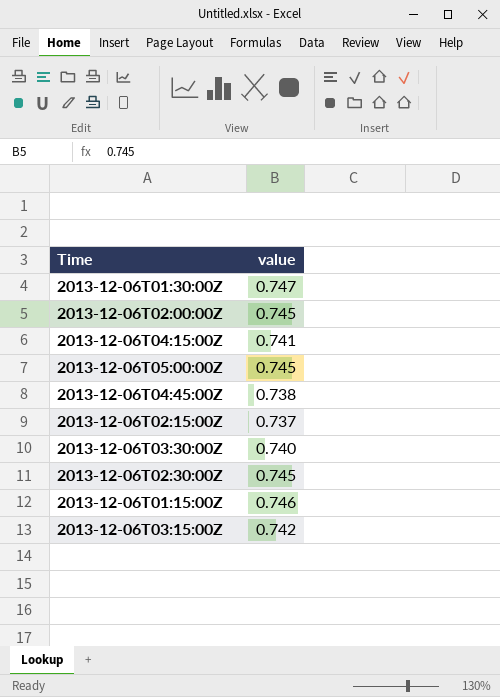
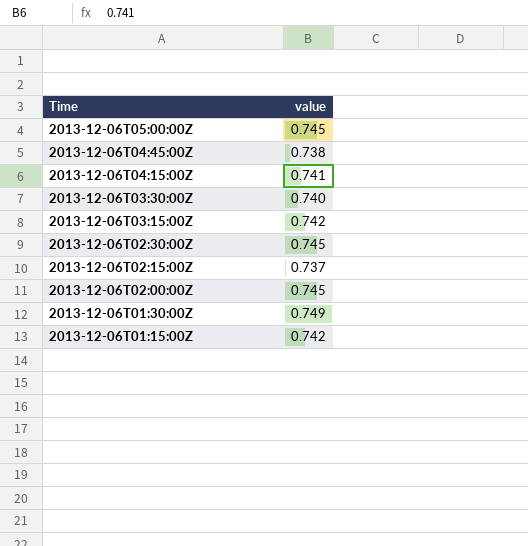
row order: none -> Time descending
2013-12-06T01:30:00Z | value: 0.747 -> 0.749
2013-12-06T01:15:00Z | value: 0.746 -> 0.742

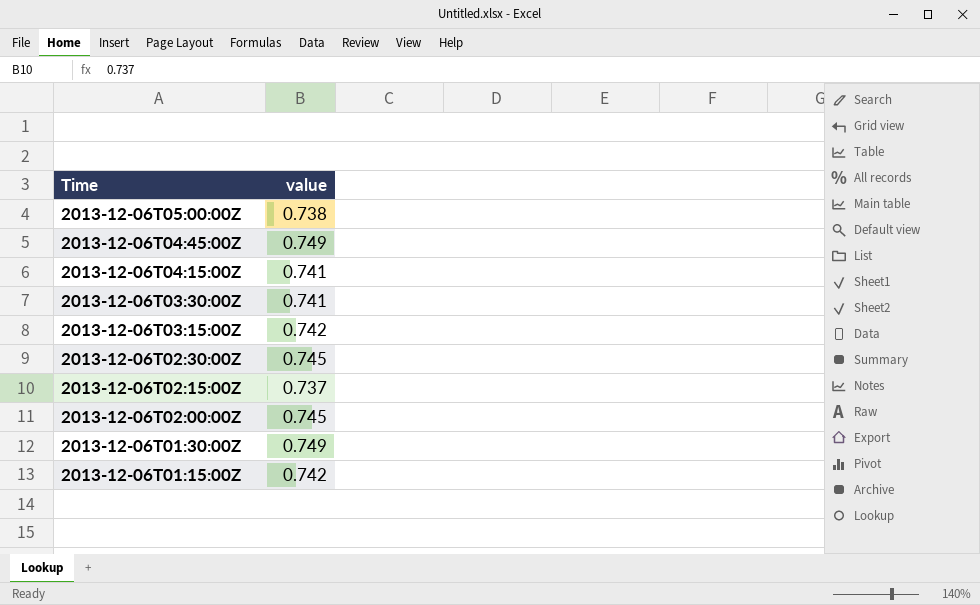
2013-12-06T05:00:00Z | value: 0.745 -> 0.738
2013-12-06T04:45:00Z | value: 0.738 -> 0.749
2013-12-06T03:30:00Z | value: 0.740 -> 0.741

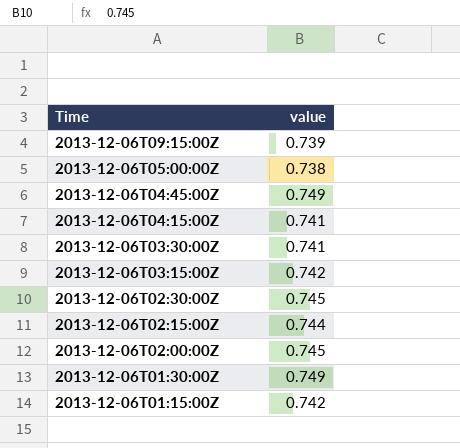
row 2013-12-06T09:15:00Z: none -> 0.739
2013-12-06T02:15:00Z | value: 0.737 -> 0.744

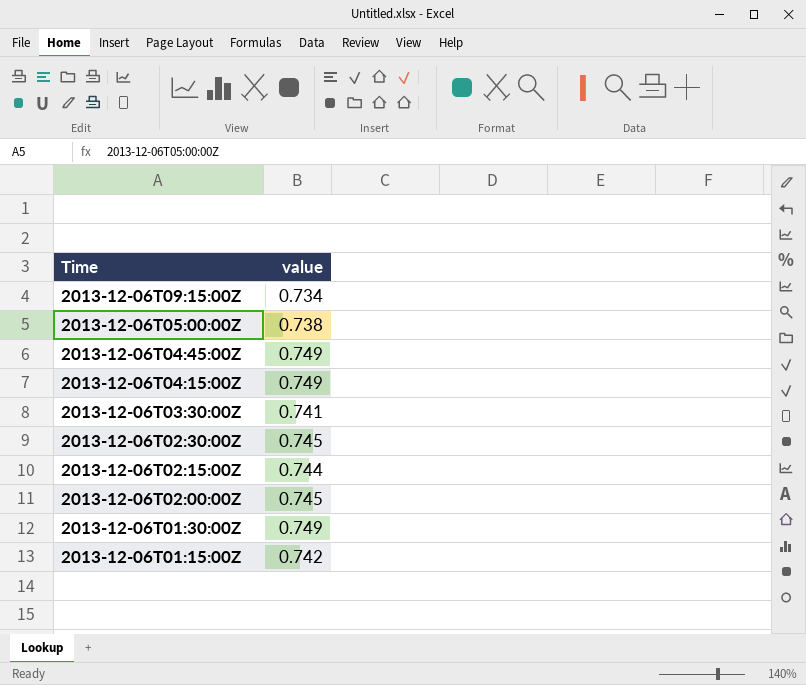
row 2013-12-06T03:15:00Z: 0.742 -> none
2013-12-06T09:15:00Z | value: 0.739 -> 0.734
2013-12-06T04:15:00Z | value: 0.741 -> 0.749

